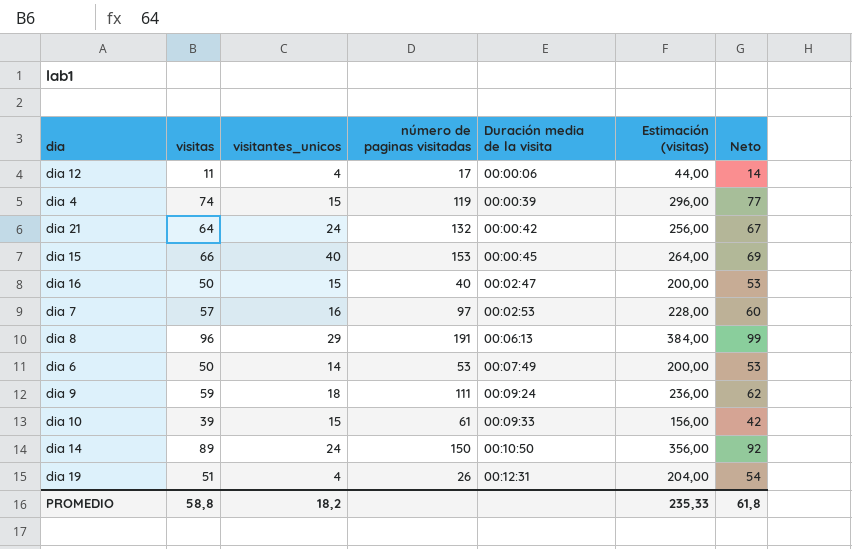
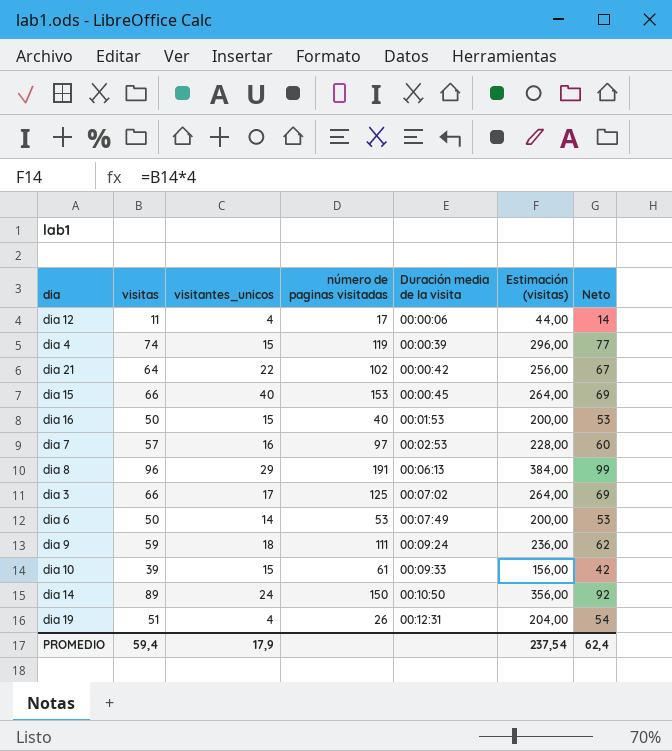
dia 21 | visitantes_unicos: 24 -> 22
dia 21 | número de paginas visitadas: 132 -> 102
dia 16 | Duración media de la visita: 00:02:47 -> 00:01:53
row dia 3: none -> 66 | 17 | 125 | 00:07:02 | 264,00 | 69
PROMEDIO | visitas: 58,8 -> 59,4
PROMEDIO | visitantes_unicos: 18,2 -> 17,9
PROMEDIO | Estimación (visitas): 235,33 -> 237,54
PROMEDIO | Neto: 61,8 -> 62,4

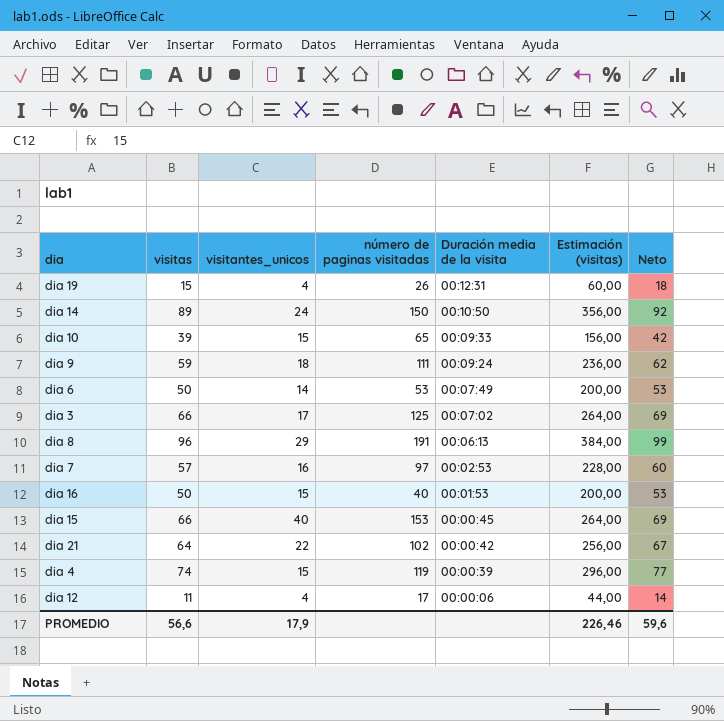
row order: Duración media de la visita ascending -> Duración media de la visita descending
dia 19 | visitas: 51 -> 15
dia 19 | Estimación (visitas): 204,00 -> 60,00
dia 19 | Neto: 54 -> 18
dia 10 | número de paginas visitadas: 61 -> 65
PROMEDIO | visitas: 59,4 -> 56,6
PROMEDIO | Estimación (visitas): 237,54 -> 226,46
PROMEDIO | Neto: 62,4 -> 59,6

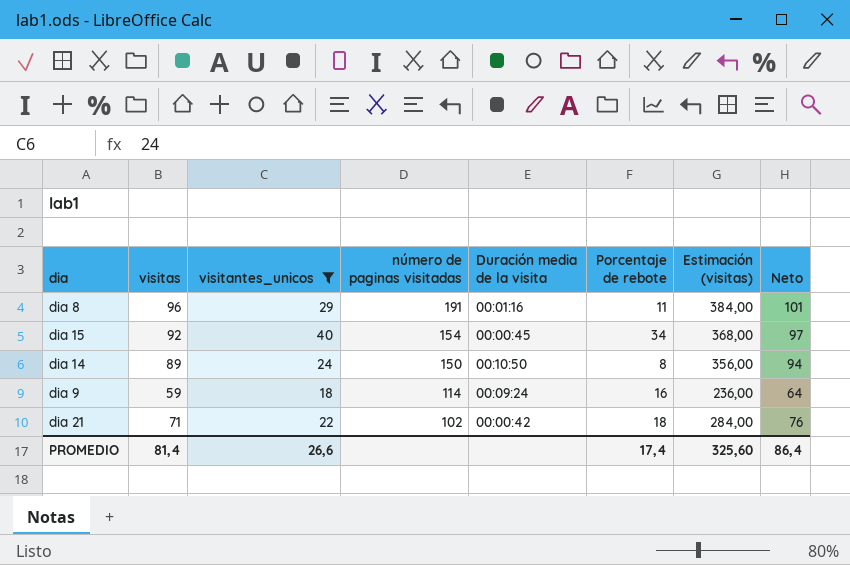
filter: none -> visitantes_unicos >= 18
row order: Duración media de la visita descending -> número de paginas visitadas descending
column Porcentaje de rebote | position: none -> 6
column Neto | formula: [visitas] + 3 -> [visitas] + 5
dia 8 | Duración media de la visita: 00:06:13 -> 00:01:16
dia 15 | visitas: 66 -> 92
dia 15 | número de paginas visitadas: 153 -> 154
dia 15 | Estimación (visitas): 264,00 -> 368,00
dia 9 | número de paginas visitadas: 111 -> 114
dia 21 | visitas: 64 -> 71
dia 21 | Estimación (visitas): 256,00 -> 284,00
PROMEDIO | visitas: 56,6 -> 81,4
PROMEDIO | visitantes_unicos: 17,9 -> 26,6
PROMEDIO | Estimación (visitas): 226,46 -> 325,60
PROMEDIO | Neto: 59,6 -> 86,4

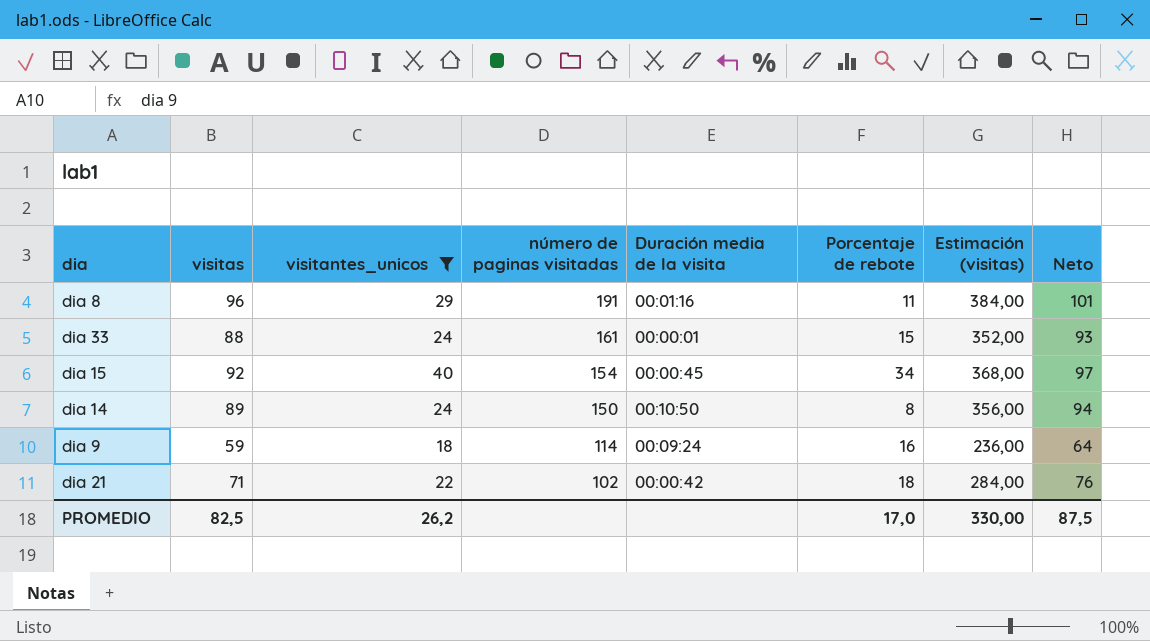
row dia 33: none -> 88 | 24 | 161 | 00:00:01 | 15 | 352,00 | 93
PROMEDIO | visitas: 81,4 -> 82,5
PROMEDIO | visitantes_unicos: 26,6 -> 26,2
PROMEDIO | Porcentaje de rebote: 17,4 -> 17,0
PROMEDIO | Estimación (visitas): 325,60 -> 330,00
PROMEDIO | Neto: 86,4 -> 87,5

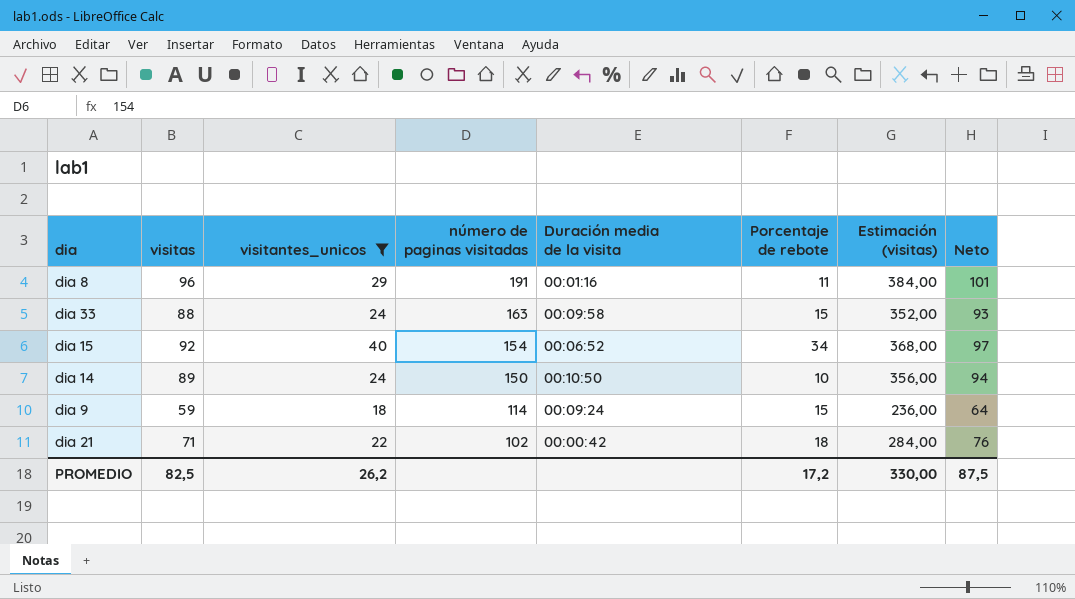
dia 33 | número de paginas visitadas: 161 -> 163
dia 33 | Duración media de la visita: 00:00:01 -> 00:09:58
dia 15 | Duración media de la visita: 00:00:45 -> 00:06:52
dia 14 | Porcentaje de rebote: 8 -> 10
dia 9 | Porcentaje de rebote: 16 -> 15
PROMEDIO | Porcentaje de rebote: 17,0 -> 17,2

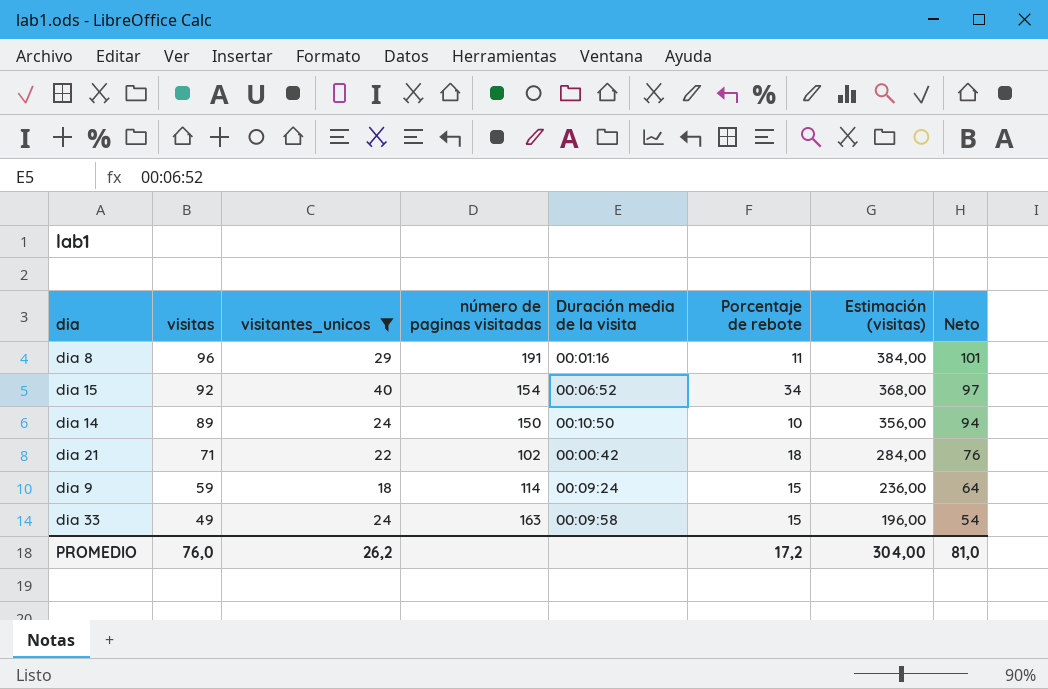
row order: número de paginas visitadas descending -> visitas descending
dia 33 | visitas: 88 -> 49
dia 33 | Estimación (visitas): 352,00 -> 196,00
dia 33 | Neto: 93 -> 54
PROMEDIO | visitas: 82,5 -> 76,0
PROMEDIO | Estimación (visitas): 330,00 -> 304,00
PROMEDIO | Neto: 87,5 -> 81,0

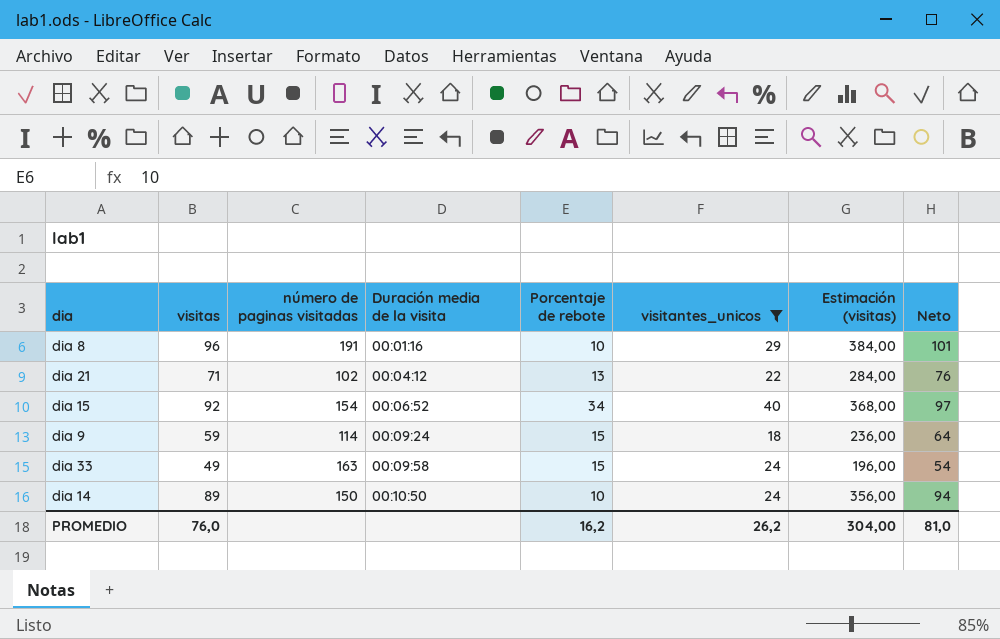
row order: visitas descending -> Duración media de la visita ascending
column visitantes_unicos | position: 3 -> 6
dia 8 | Porcentaje de rebote: 11 -> 10
dia 21 | Duración media de la visita: 00:00:42 -> 00:04:12
dia 21 | Porcentaje de rebote: 18 -> 13
PROMEDIO | Porcentaje de rebote: 17,2 -> 16,2

